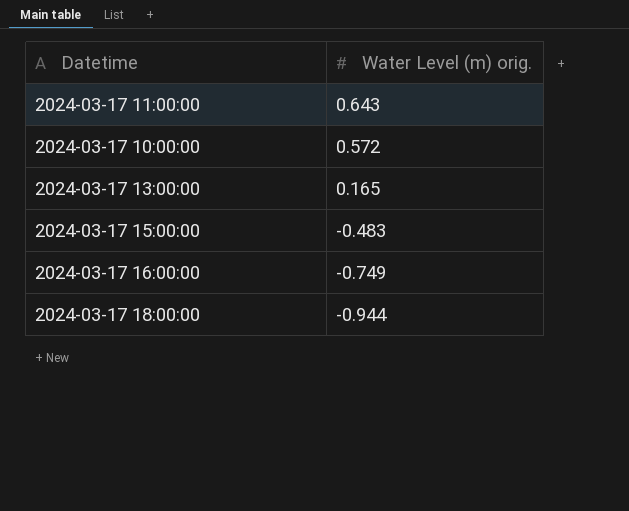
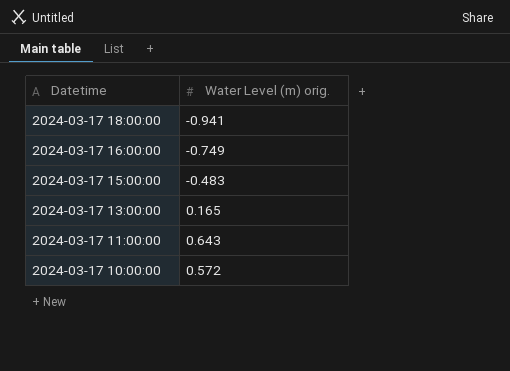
row order: Water Level (m) orig. descending -> Datetime descending
2024-03-17 18:00:00 | Water Level (m) orig.: -0.944 -> -0.941

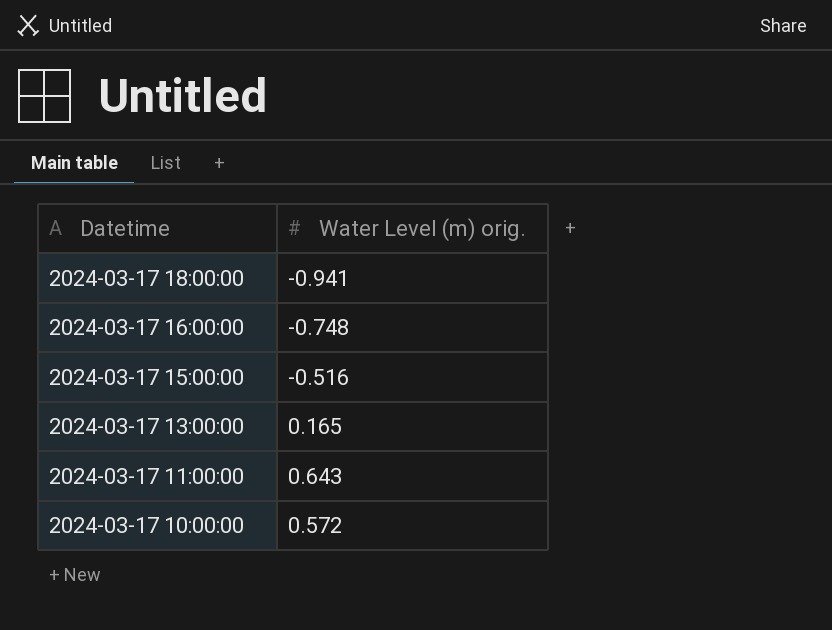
2024-03-17 16:00:00 | Water Level (m) orig.: -0.749 -> -0.748
2024-03-17 15:00:00 | Water Level (m) orig.: -0.483 -> -0.516

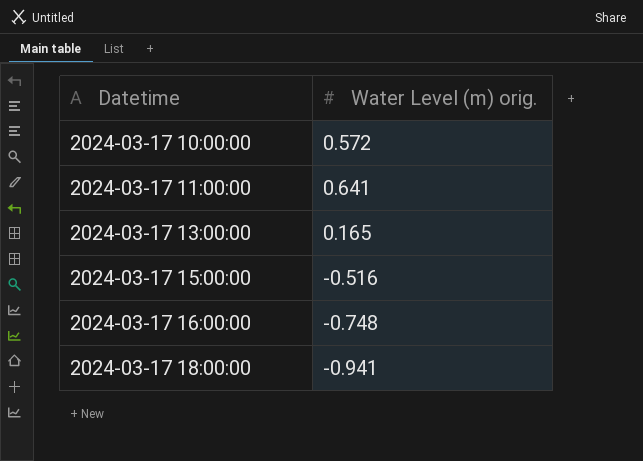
row order: Datetime descending -> Datetime ascending
2024-03-17 11:00:00 | Water Level (m) orig.: 0.643 -> 0.641

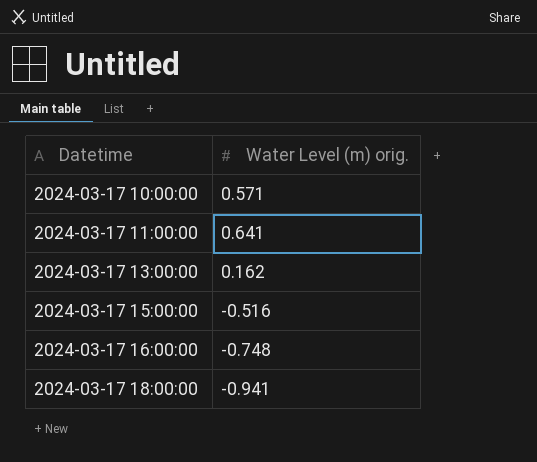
2024-03-17 10:00:00 | Water Level (m) orig.: 0.572 -> 0.571
2024-03-17 13:00:00 | Water Level (m) orig.: 0.165 -> 0.162

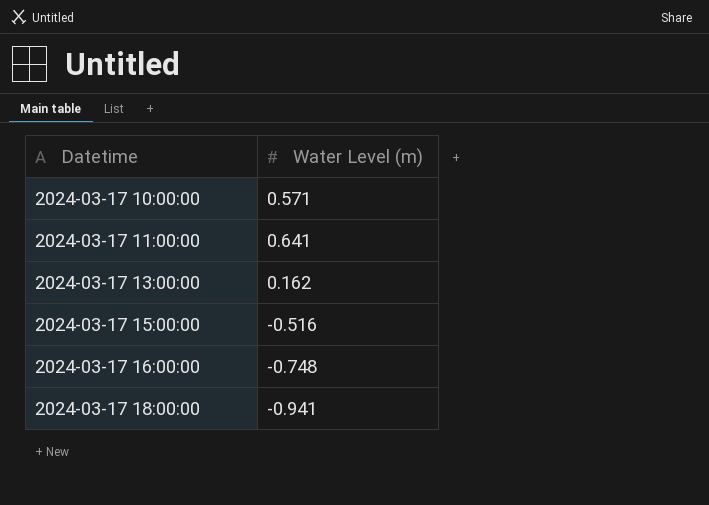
column name: Water Level (m) orig. -> Water Level (m)

